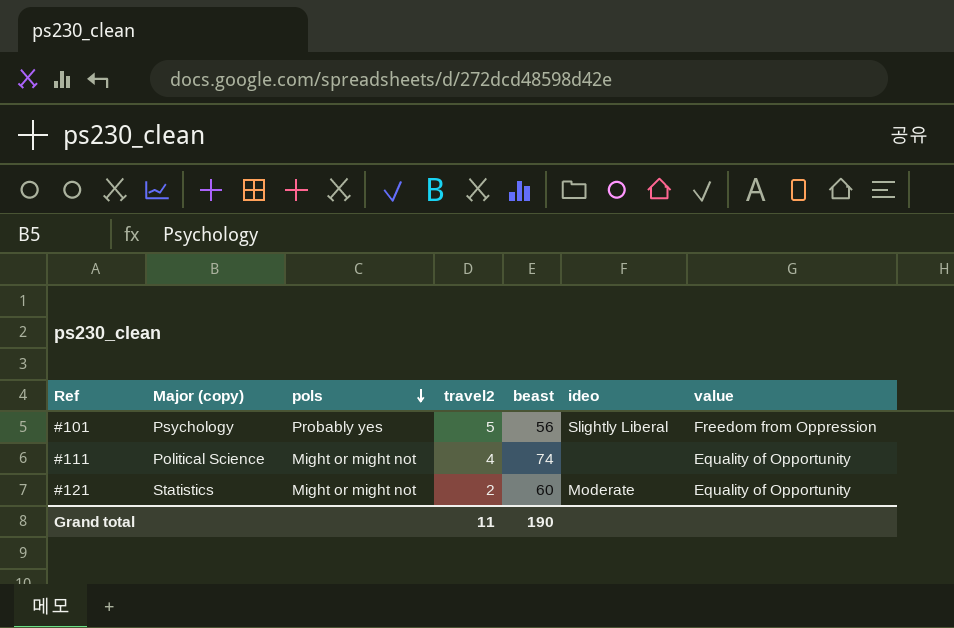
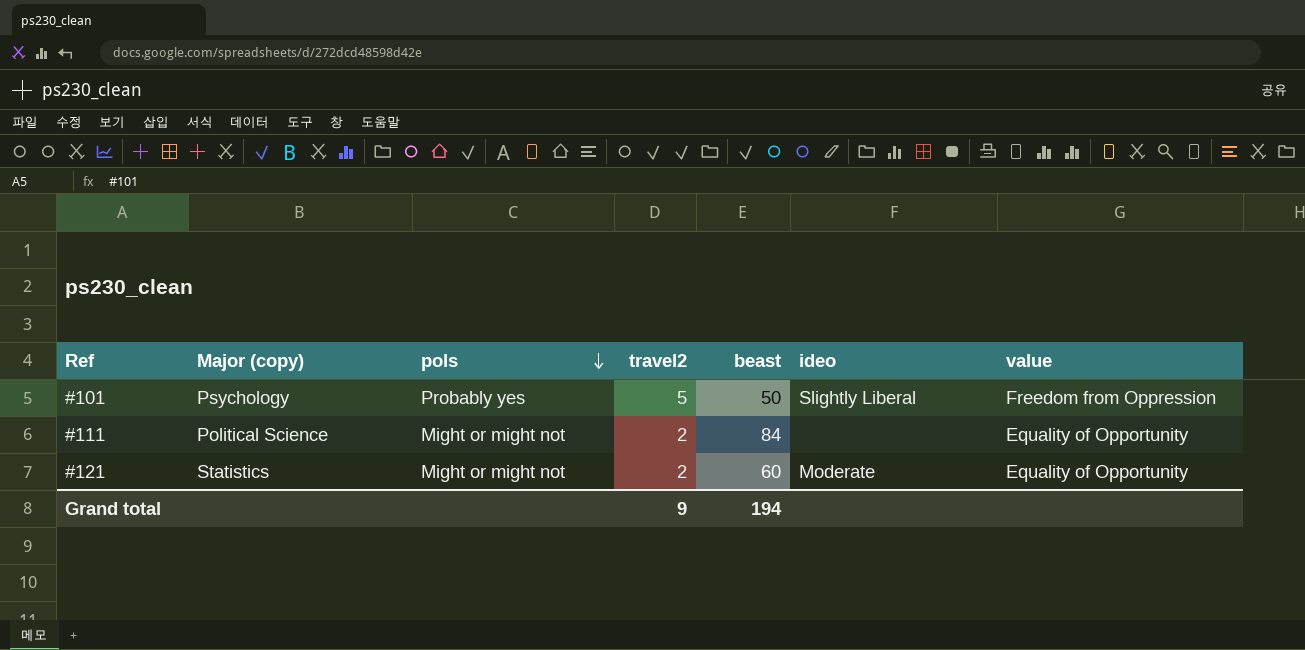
#101 | beast: 56 -> 50
#111 | travel2: 4 -> 2
#111 | beast: 74 -> 84
Grand total | travel2: 11 -> 9
Grand total | beast: 190 -> 194

